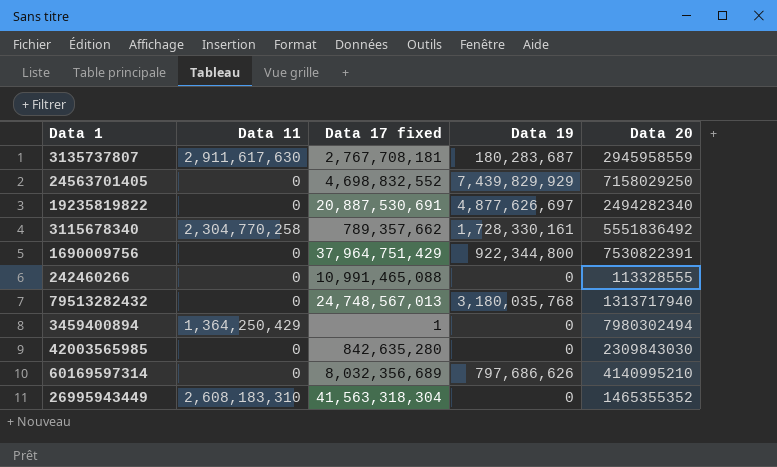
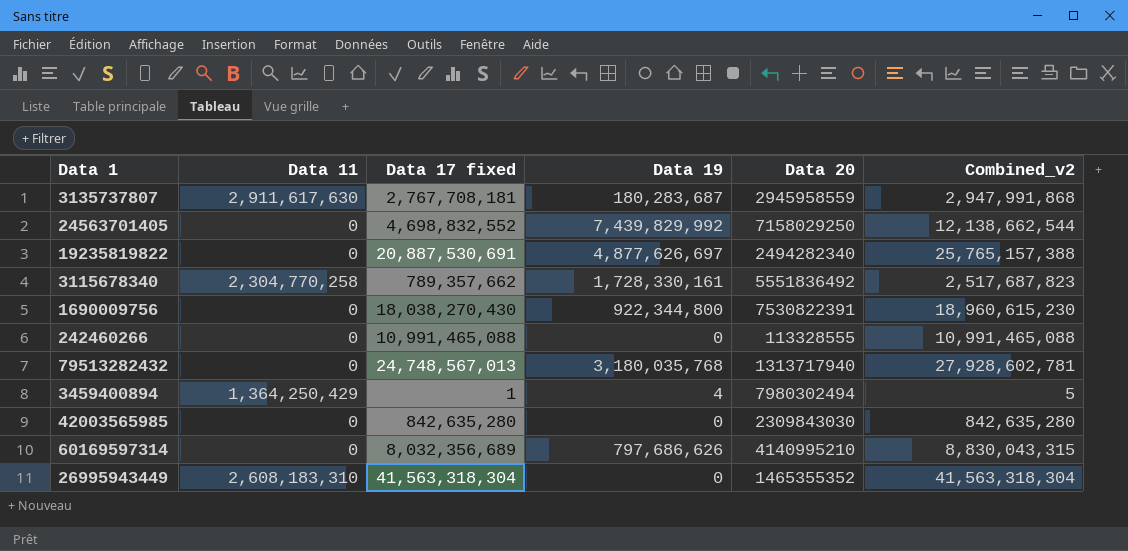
column Combined_v2 | formula: none -> [Data 17 fixed] + [Data 19]
24563701405 | Data 19: 7,439,829,929 -> 7,439,829,992
1690009756 | Data 17 fixed: 37,964,751,429 -> 18,038,270,430
3459400894 | Data 19: 0 -> 4

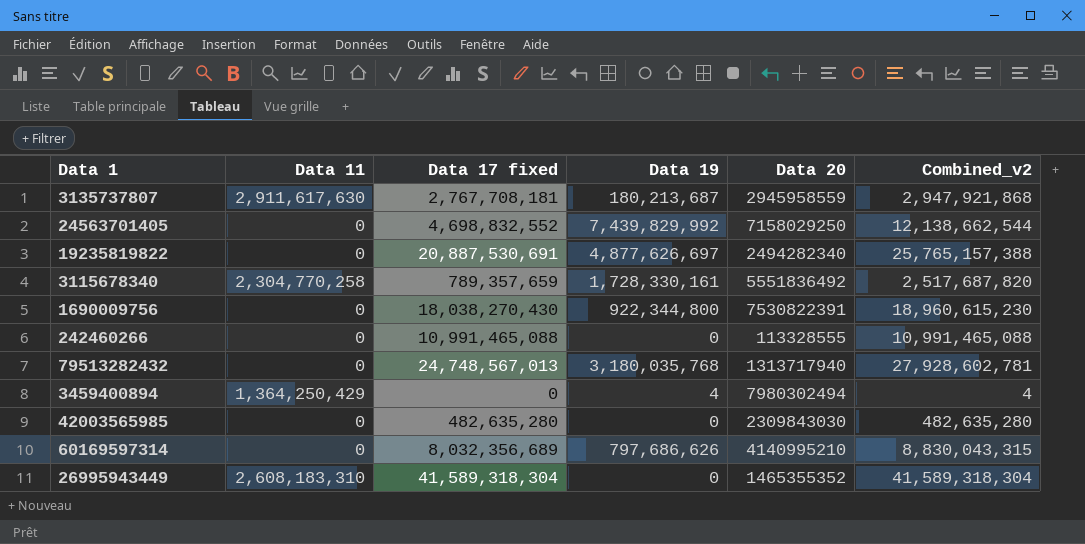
3135737807 | Data 19: 180,283,687 -> 180,213,687
3135737807 | Combined_v2: 2,947,991,868 -> 2,947,921,868
3115678340 | Data 17 fixed: 789,357,662 -> 789,357,659
3115678340 | Combined_v2: 2,517,687,823 -> 2,517,687,820
3459400894 | Data 17 fixed: 1 -> 0
3459400894 | Combined_v2: 5 -> 4
42003565985 | Data 17 fixed: 842,635,280 -> 482,635,280
42003565985 | Combined_v2: 842,635,280 -> 482,635,280
26995943449 | Data 17 fixed: 41,563,318,304 -> 41,589,318,304
26995943449 | Combined_v2: 41,563,318,304 -> 41,589,318,304

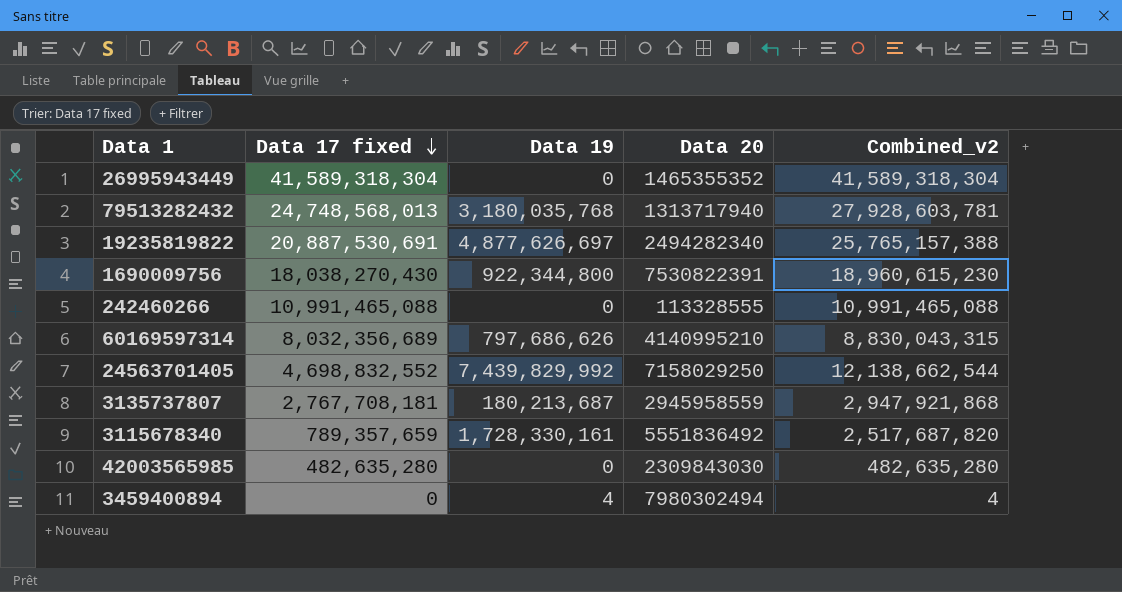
row order: none -> Data 17 fixed descending
column Data 11 | position: 2 -> none
79513282432 | Data 17 fixed: 24,748,567,013 -> 24,748,568,013
79513282432 | Combined_v2: 27,928,602,781 -> 27,928,603,781

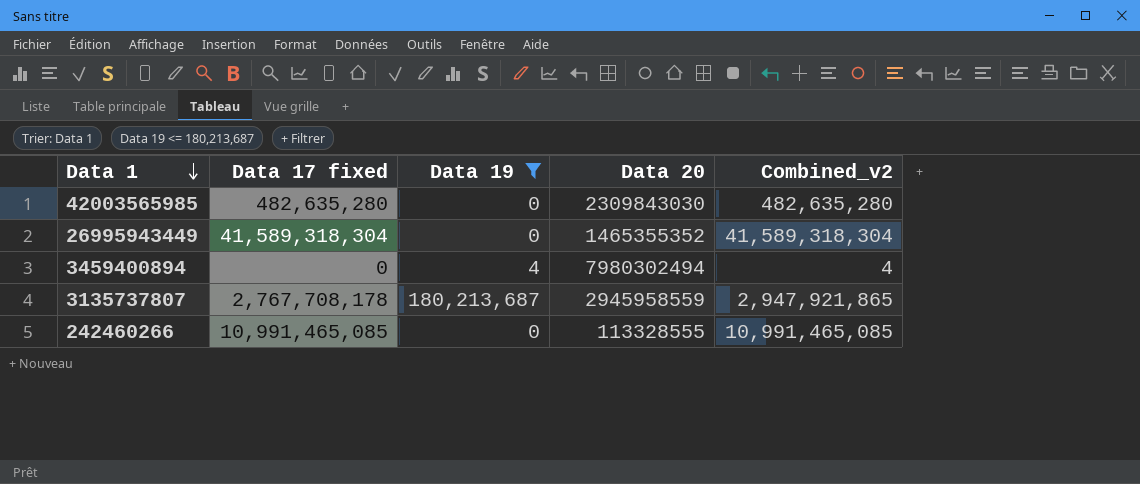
filter: none -> Data 19 <= 180,213,687
row order: Data 17 fixed descending -> Data 1 descending
3135737807 | Data 17 fixed: 2,767,708,181 -> 2,767,708,178
3135737807 | Combined_v2: 2,947,921,868 -> 2,947,921,865
242460266 | Data 17 fixed: 10,991,465,088 -> 10,991,465,085
242460266 | Combined_v2: 10,991,465,088 -> 10,991,465,085

